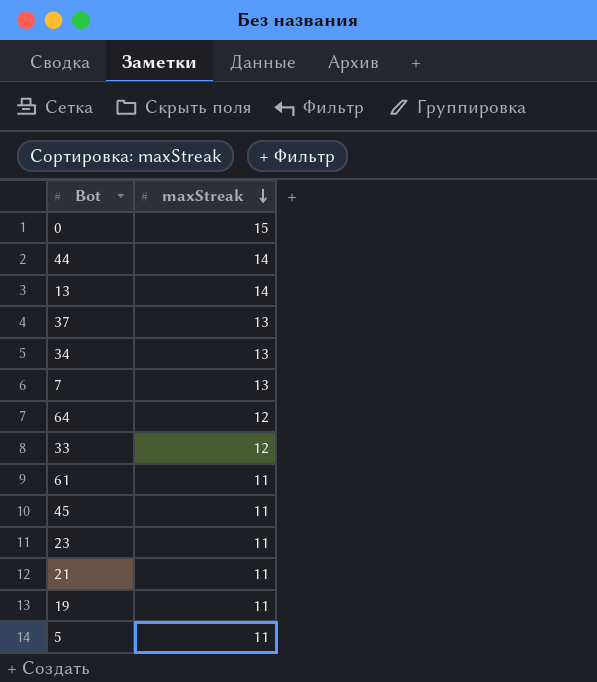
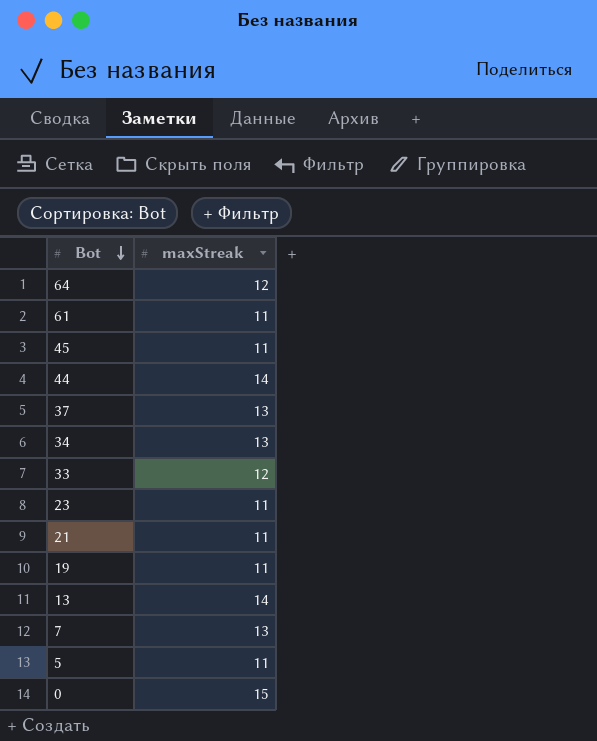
row order: maxStreak descending -> Bot descending

